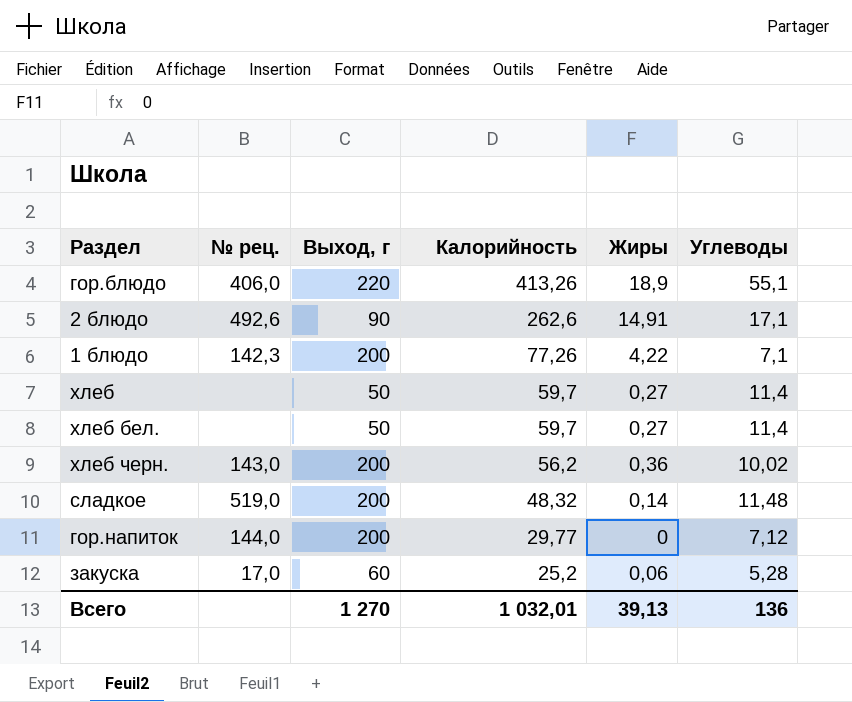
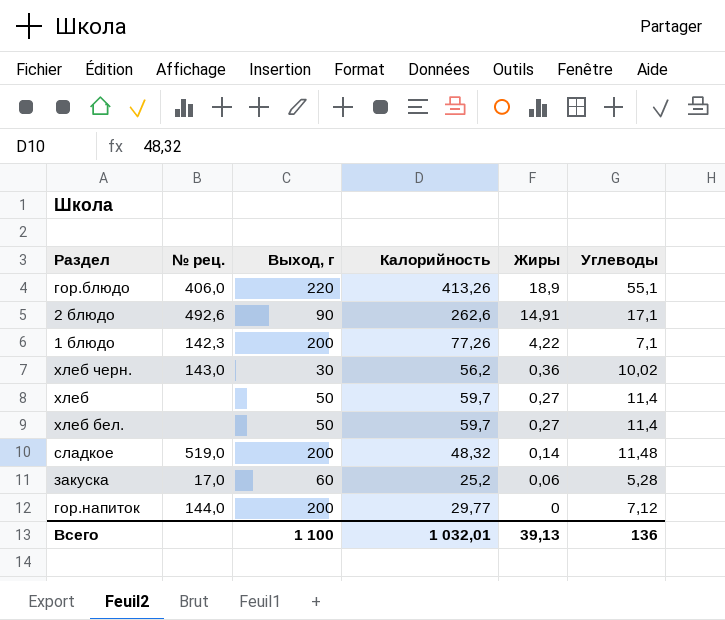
row order: Калорийность descending -> Жиры descending
хлеб черн. | Выход, г: 200 -> 30
Всего | Выход, г: 1 270 -> 1 100

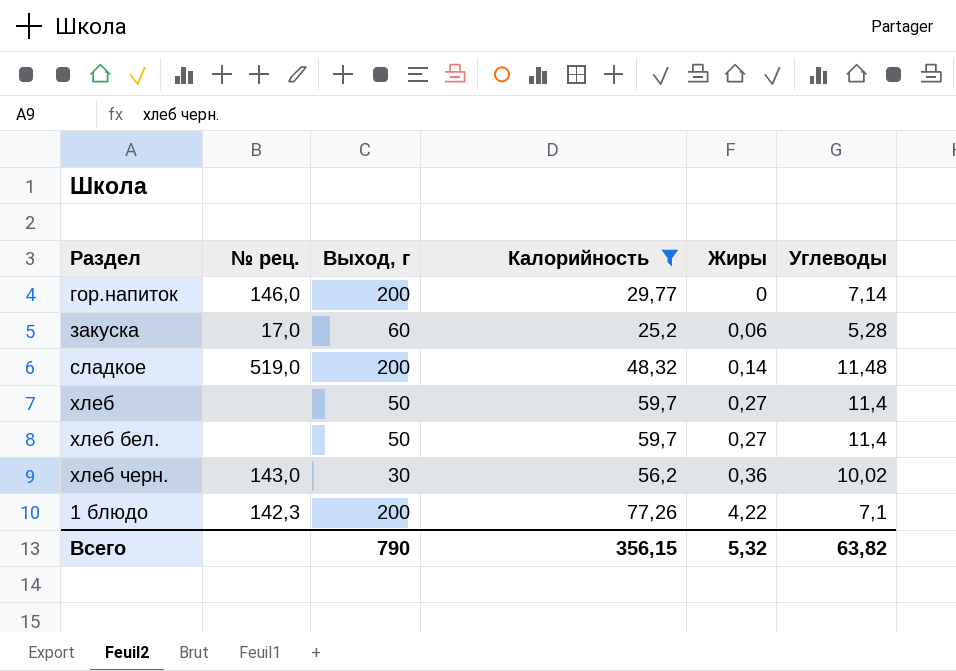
filter: none -> Калорийность <= 77,26
row order: Жиры descending -> Жиры ascending
гор.напиток | № рец.: 144,0 -> 146,0
гор.напиток | Углеводы: 7,12 -> 7,14
Всего | Выход, г: 1 100 -> 790
Всего | Калорийность: 1 032,01 -> 356,15
Всего | Жиры: 39,13 -> 5,32
Всего | Углеводы: 136 -> 63,82

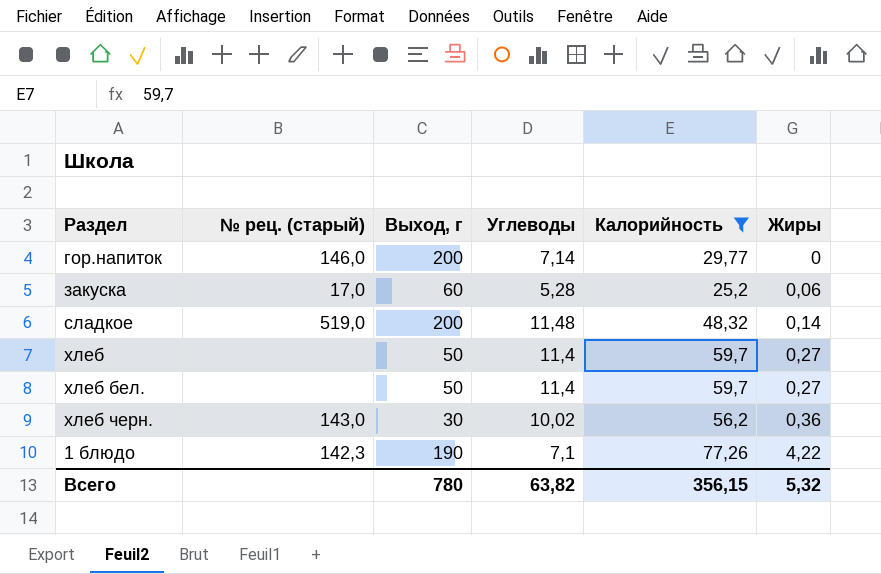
column name: № рец. -> № рец. (старый)
column Углеводы | position: 6 -> 4
1 блюдо | Выход, г: 200 -> 190
Всего | Выход, г: 790 -> 780

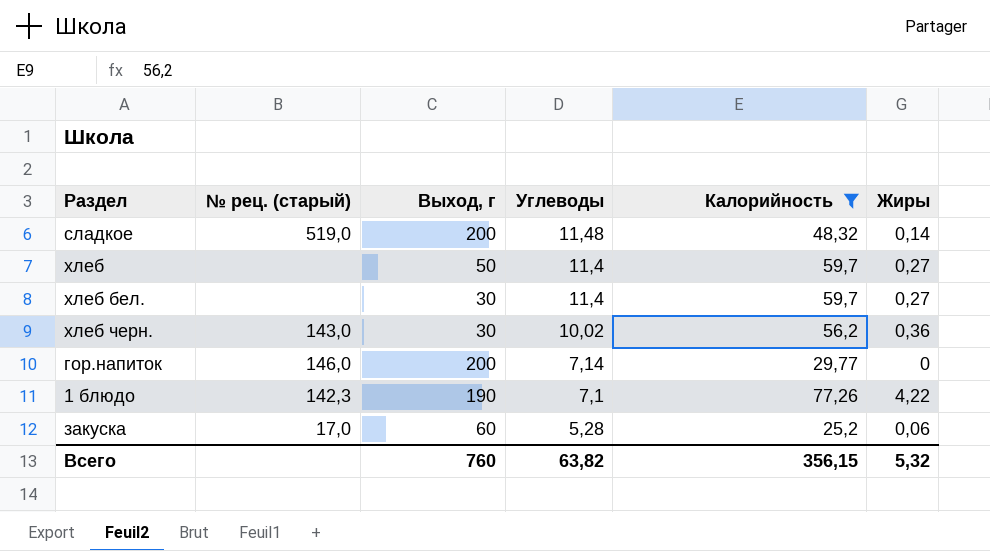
row order: Жиры ascending -> Углеводы descending
хлеб бел. | Выход, г: 50 -> 30
Всего | Выход, г: 780 -> 760

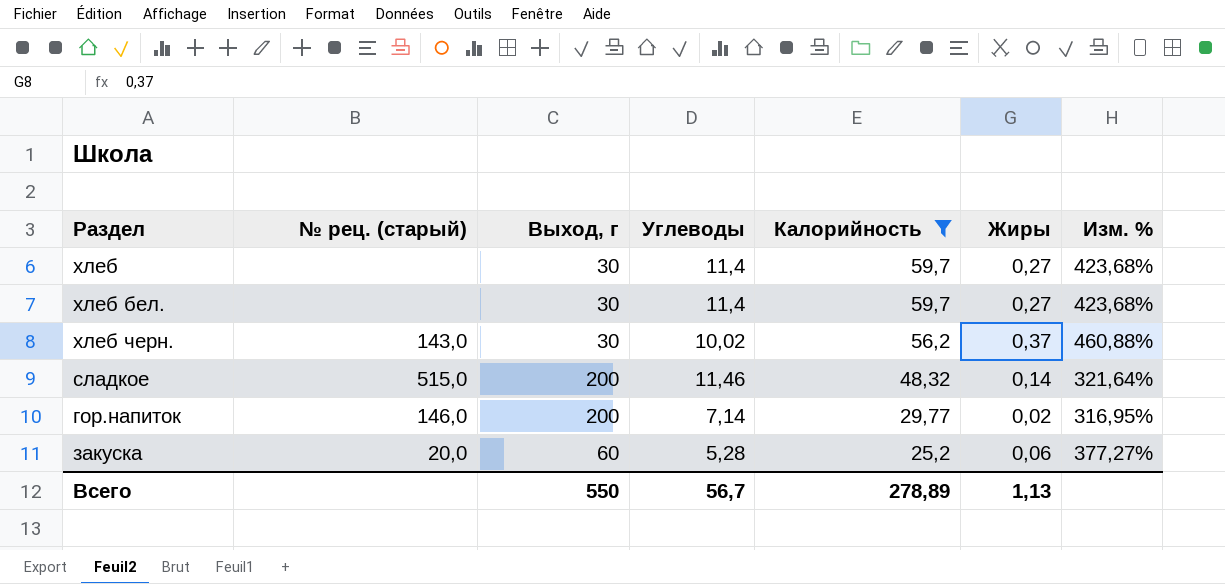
row order: Углеводы descending -> Калорийность descending
column Изм. % | formula: none -> ([Калорийность] - [Углеводы]) / [Углеводы]
row 1 блюдо: 142,3 | 190 | 7,1 | 77,26 | 4,22 -> none
хлеб | Выход, г: 50 -> 30
хлеб черн. | Жиры: 0,36 -> 0,37
сладкое | № рец. (старый): 519,0 -> 515,0
сладкое | Углеводы: 11,48 -> 11,46
гор.напиток | Жиры: 0 -> 0,02
закуска | № рец. (старый): 17,0 -> 20,0
Всего | Выход, г: 760 -> 550
Всего | Углеводы: 63,82 -> 56,7
Всего | Калорийность: 356,15 -> 278,89
Всего | Жиры: 5,32 -> 1,13

